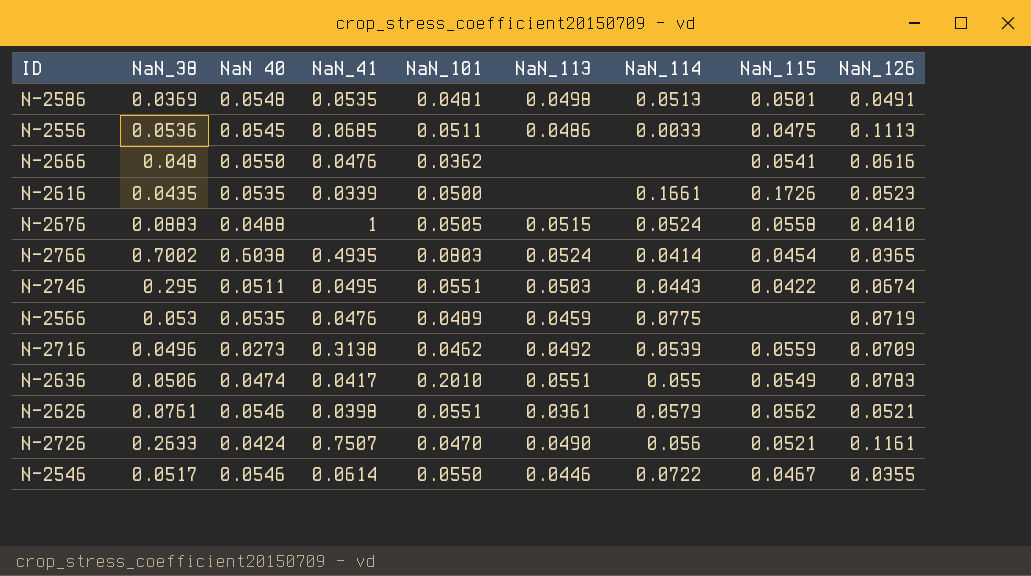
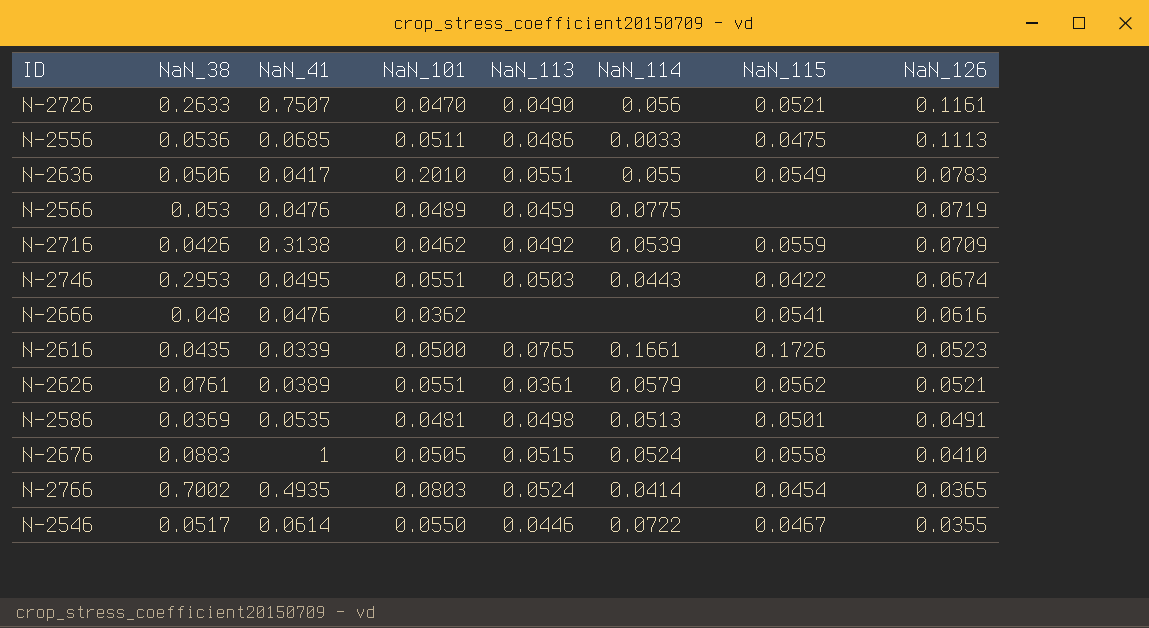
row order: none -> NaN_126 descending
column NaN 40 | position: 3 -> none
N-2716 | NaN_38: 0.0496 -> 0.0426
N-2746 | NaN_38: 0.295 -> 0.2953
N-2616 | NaN_113: none -> 0.0765
N-2626 | NaN_41: 0.0398 -> 0.0389

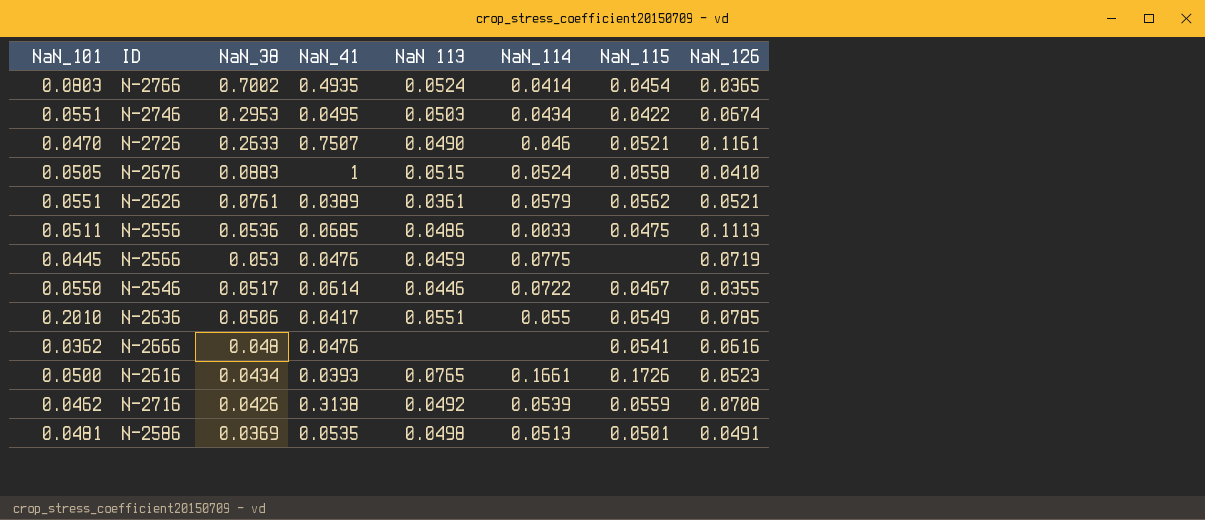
row order: NaN_126 descending -> NaN_38 descending
column NaN_101 | position: 4 -> 1
column name: NaN_113 -> NaN 113
N-2746 | NaN_114: 0.0443 -> 0.0434
N-2726 | NaN_114: 0.056 -> 0.046
N-2566 | NaN_101: 0.0489 -> 0.0445
N-2636 | NaN_126: 0.0783 -> 0.0785
N-2616 | NaN_38: 0.0435 -> 0.0434
N-2616 | NaN_41: 0.0339 -> 0.0393
N-2716 | NaN_126: 0.0709 -> 0.0708

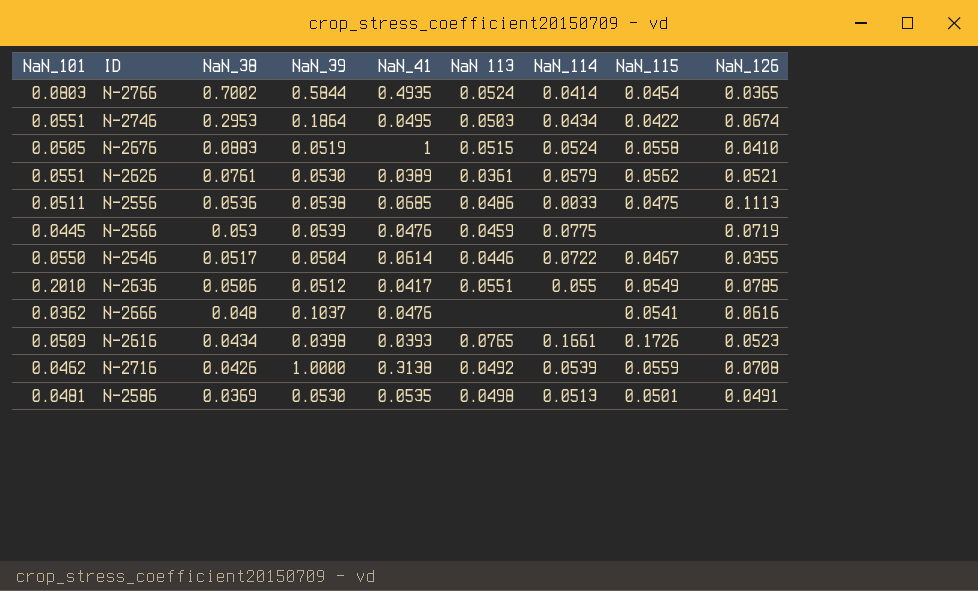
column NaN_39 | position: none -> 4
row N-2726: 0.0470 | 0.2633 | 0.7507 | 0.0490 | 0.046 | 0.0521 | 0.1161 -> none
N-2616 | NaN_101: 0.0500 -> 0.0509

